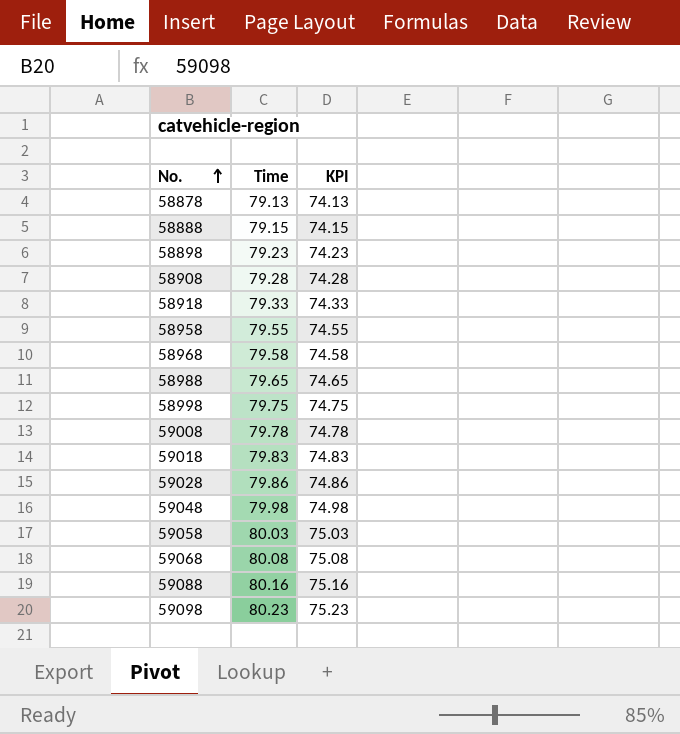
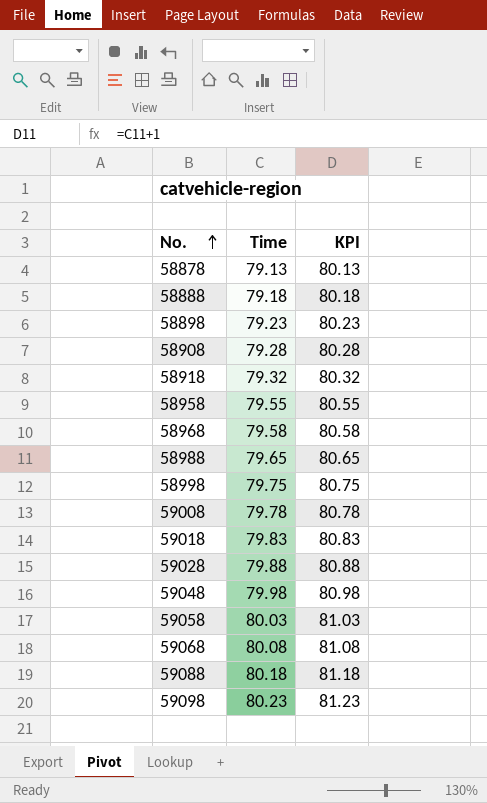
column KPI | formula: [Time] - 5 -> [Time] + 1
58888 | Time: 79.15 -> 79.18
58918 | Time: 79.33 -> 79.32
59028 | Time: 79.86 -> 79.88
59088 | Time: 80.16 -> 80.18

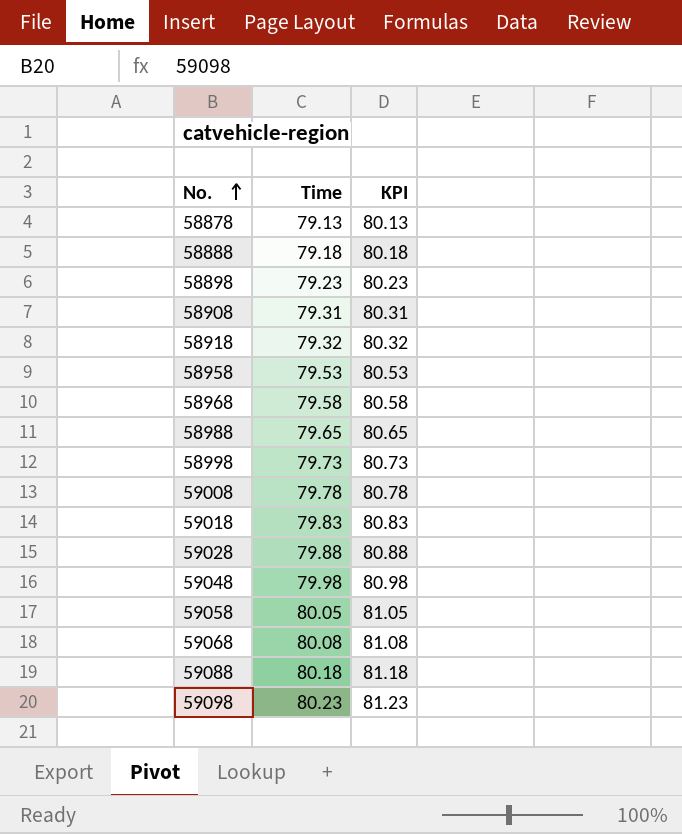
58908 | Time: 79.28 -> 79.31
58908 | KPI: 80.28 -> 80.31
58958 | Time: 79.55 -> 79.53
58958 | KPI: 80.55 -> 80.53
58998 | Time: 79.75 -> 79.73
58998 | KPI: 80.75 -> 80.73
59058 | Time: 80.03 -> 80.05
59058 | KPI: 81.03 -> 81.05

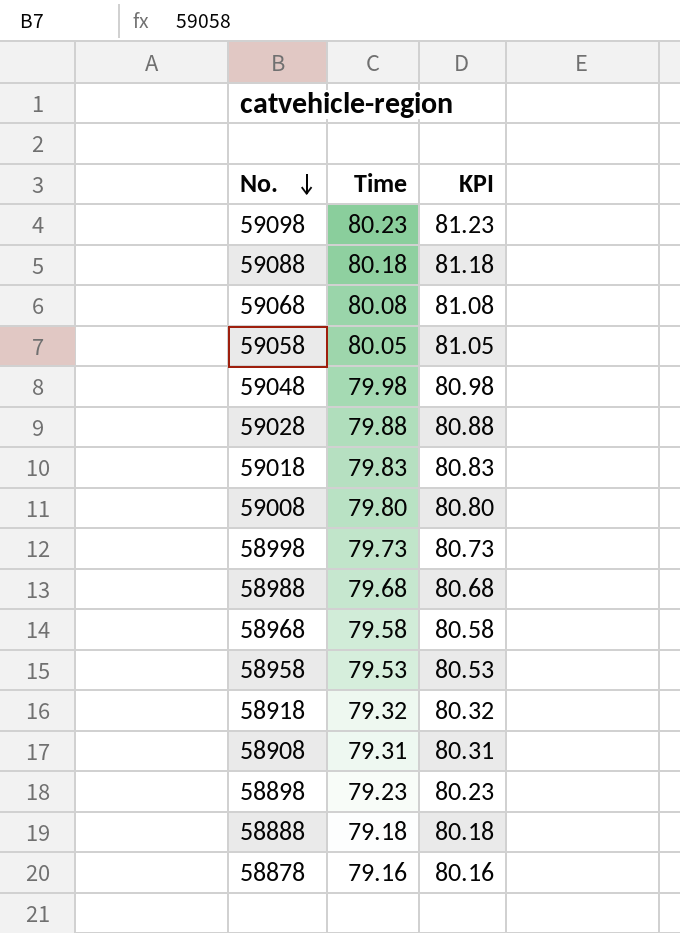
row order: No. ascending -> No. descending
59008 | Time: 79.78 -> 79.80
59008 | KPI: 80.78 -> 80.80
58988 | Time: 79.65 -> 79.68
58988 | KPI: 80.65 -> 80.68
58878 | Time: 79.13 -> 79.16
58878 | KPI: 80.13 -> 80.16

